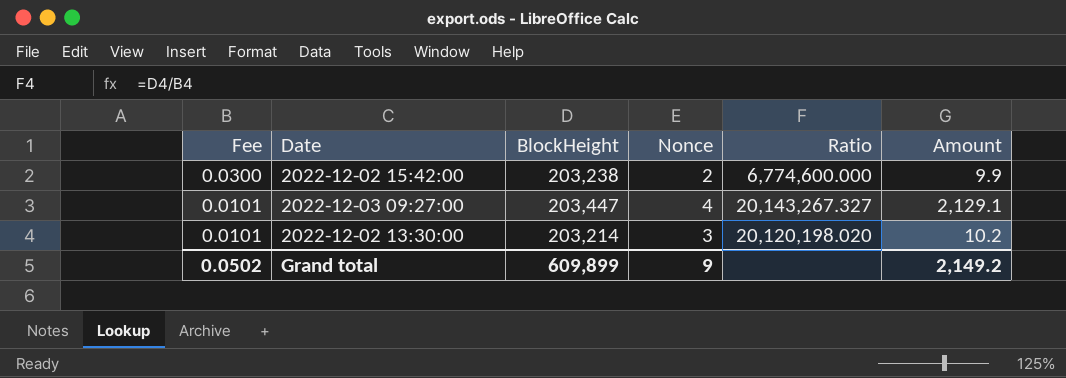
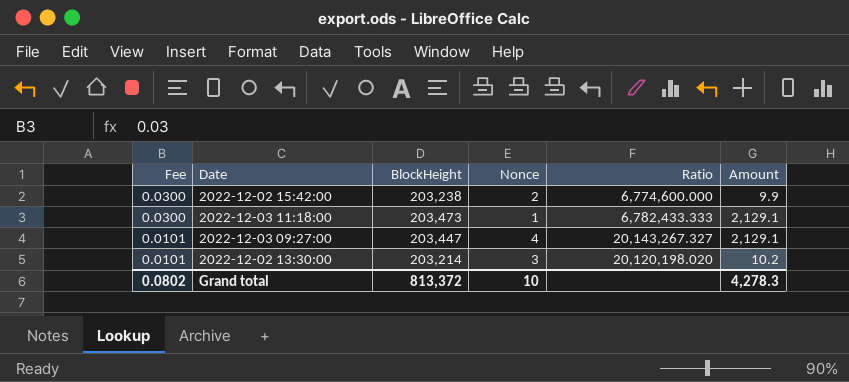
row 2022-12-03 11:18:00: none -> 0.0300 | 203,473 | 1 | 6,782,433.333 | 2,129.1
Grand total | Fee: 0.0502 -> 0.0802
Grand total | BlockHeight: 609,899 -> 813,372
Grand total | Nonce: 9 -> 10
Grand total | Amount: 2,149.2 -> 4,278.3

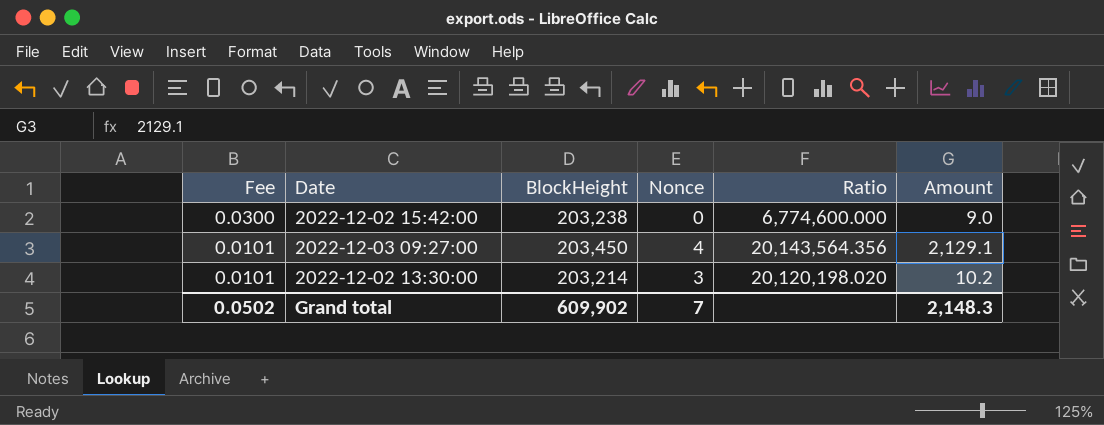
row 2022-12-03 11:18:00: 0.0300 | 203,473 | 1 | 6,782,433.333 | 2,129.1 -> none
2022-12-02 15:42:00 | Nonce: 2 -> 0
2022-12-02 15:42:00 | Amount: 9.9 -> 9.0
2022-12-03 09:27:00 | BlockHeight: 203,447 -> 203,450
2022-12-03 09:27:00 | Ratio: 20,143,267.327 -> 20,143,564.356
Grand total | Fee: 0.0802 -> 0.0502
Grand total | BlockHeight: 813,372 -> 609,902
Grand total | Nonce: 10 -> 7
Grand total | Amount: 4,278.3 -> 2,148.3

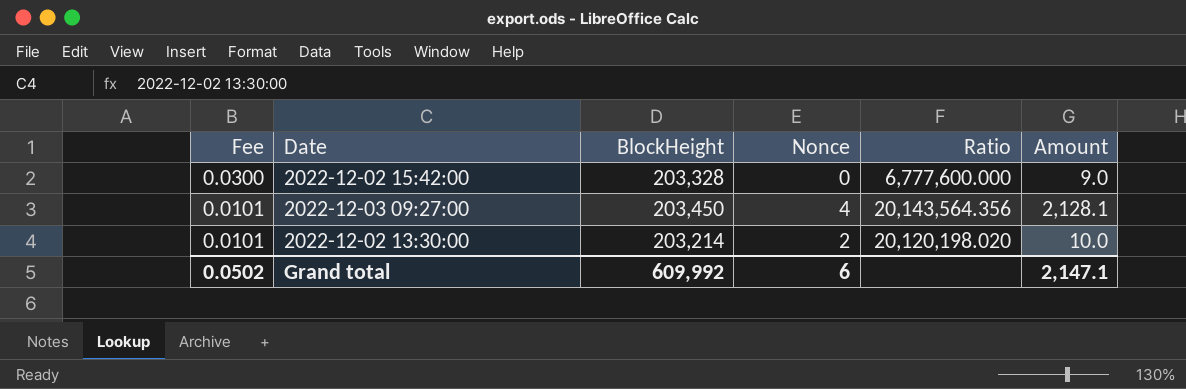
2022-12-02 15:42:00 | BlockHeight: 203,238 -> 203,328
2022-12-02 15:42:00 | Ratio: 6,774,600.000 -> 6,777,600.000
2022-12-03 09:27:00 | Amount: 2,129.1 -> 2,128.1
2022-12-02 13:30:00 | Nonce: 3 -> 2
2022-12-02 13:30:00 | Amount: 10.2 -> 10.0
Grand total | BlockHeight: 609,902 -> 609,992
Grand total | Nonce: 7 -> 6
Grand total | Amount: 2,148.3 -> 2,147.1

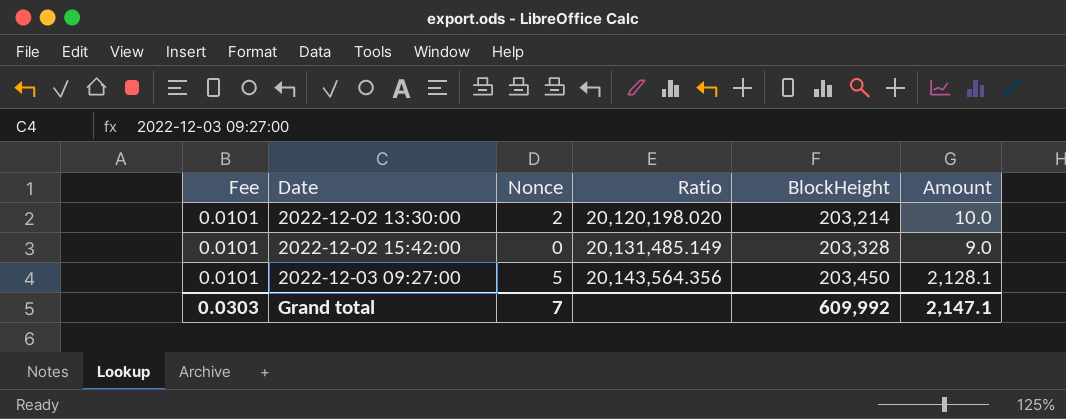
row order: Fee descending -> Date ascending
column BlockHeight | position: 3 -> 5
2022-12-02 15:42:00 | Fee: 0.0300 -> 0.0101
2022-12-02 15:42:00 | Ratio: 6,777,600.000 -> 20,131,485.149
2022-12-03 09:27:00 | Nonce: 4 -> 5
Grand total | Fee: 0.0502 -> 0.0303
Grand total | Nonce: 6 -> 7

